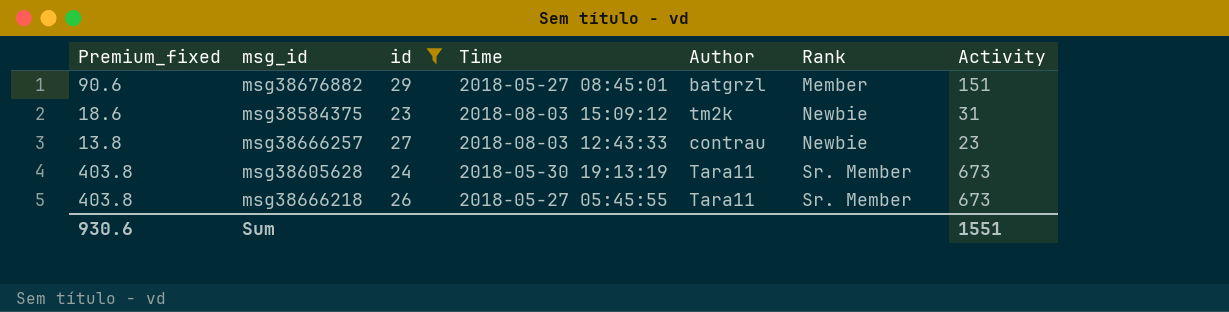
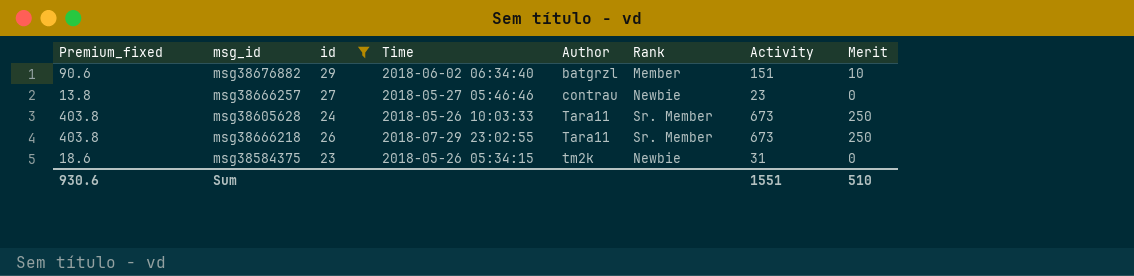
row order: Rank ascending -> Author ascending
column Merit | position: none -> 8
msg38676882 | Time: 2018-05-27 08:45:01 -> 2018-06-02 06:34:40
msg38666257 | Time: 2018-08-03 12:43:33 -> 2018-05-27 05:46:46
msg38605628 | Time: 2018-05-30 19:13:19 -> 2018-05-26 10:03:33
msg38666218 | Time: 2018-05-27 05:45:55 -> 2018-07-29 23:02:55
msg38584375 | Time: 2018-08-03 15:09:12 -> 2018-05-26 05:34:15

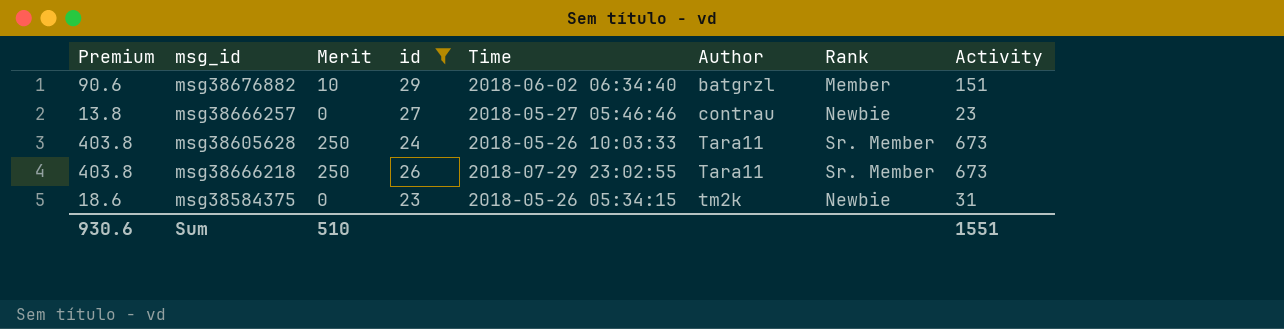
column name: Premium_fixed -> Premium
column Merit | position: 8 -> 3

